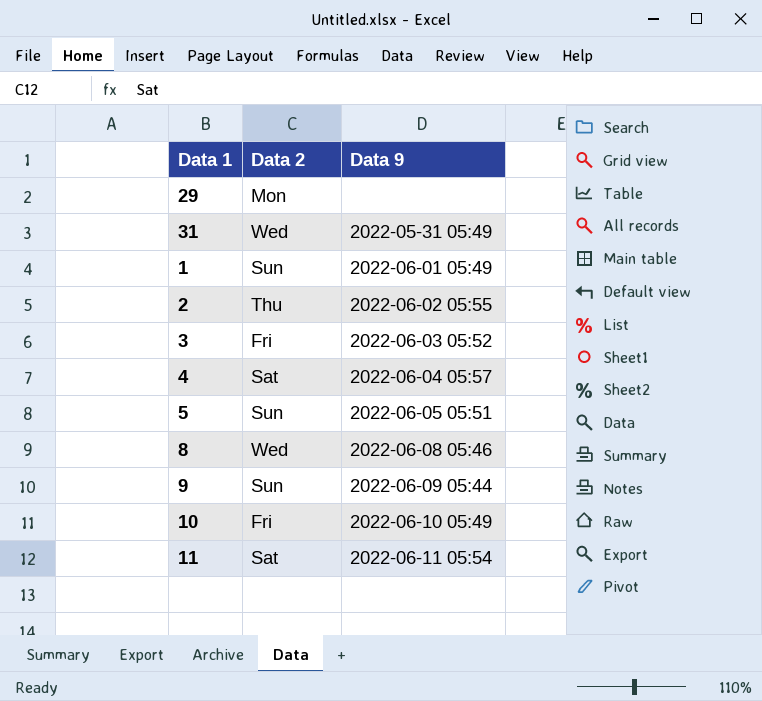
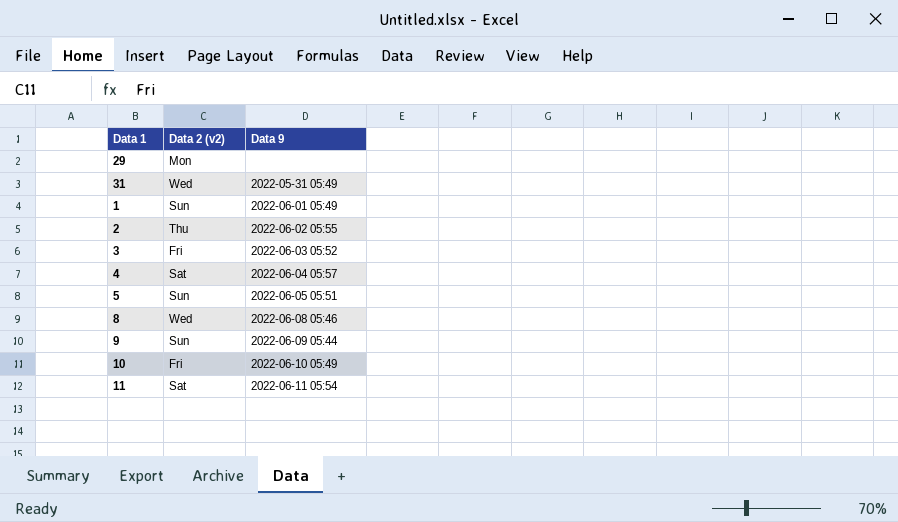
column name: Data 2 -> Data 2 (v2)

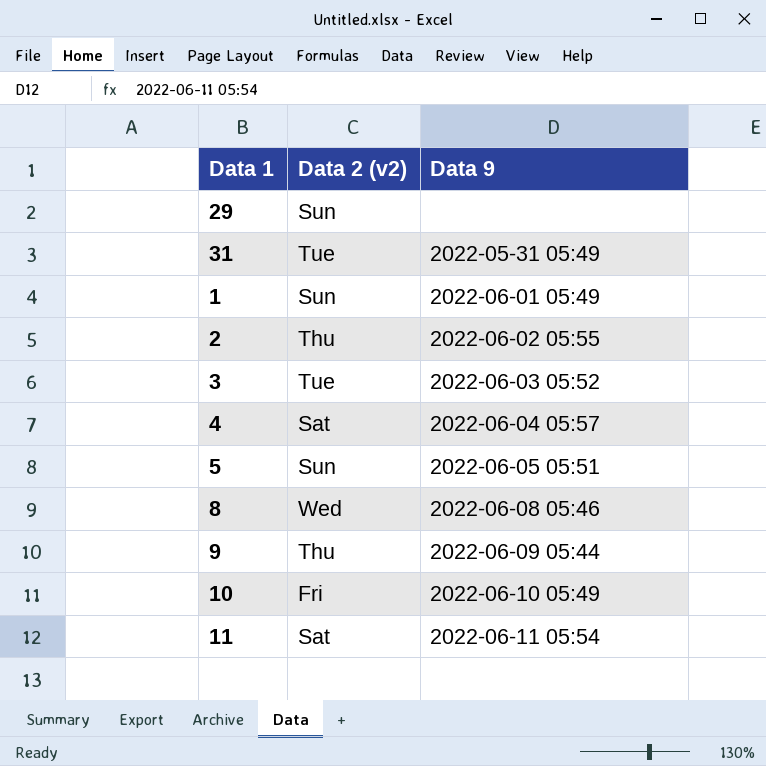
29 | Data 2 (v2): Mon -> Sun
31 | Data 2 (v2): Wed -> Tue
3 | Data 2 (v2): Fri -> Tue
9 | Data 2 (v2): Sun -> Thu

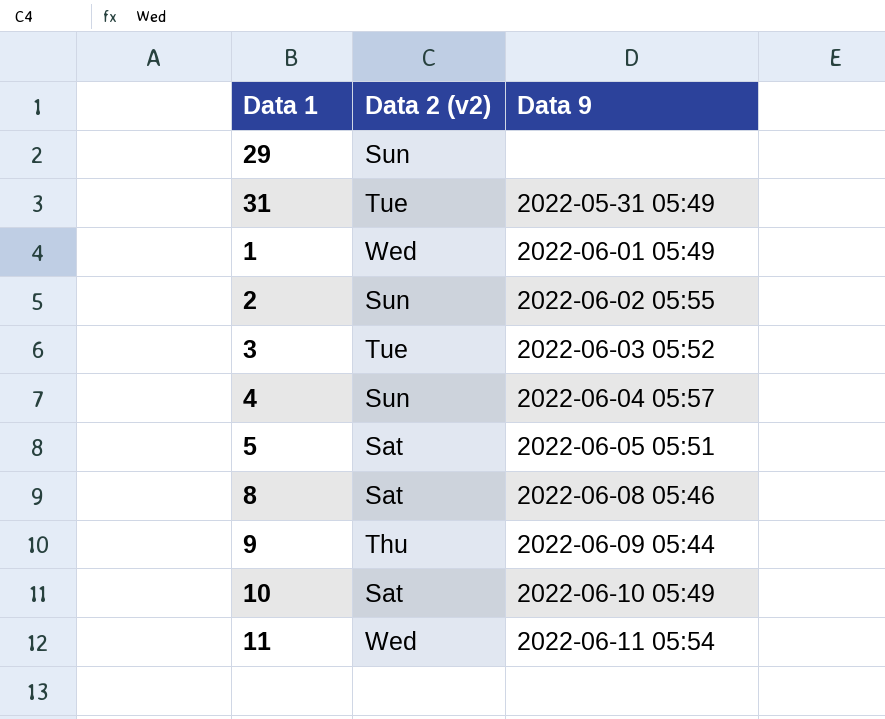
1 | Data 2 (v2): Sun -> Wed
2 | Data 2 (v2): Thu -> Sun
4 | Data 2 (v2): Sat -> Sun
5 | Data 2 (v2): Sun -> Sat
8 | Data 2 (v2): Wed -> Sat
10 | Data 2 (v2): Fri -> Sat
11 | Data 2 (v2): Sat -> Wed

